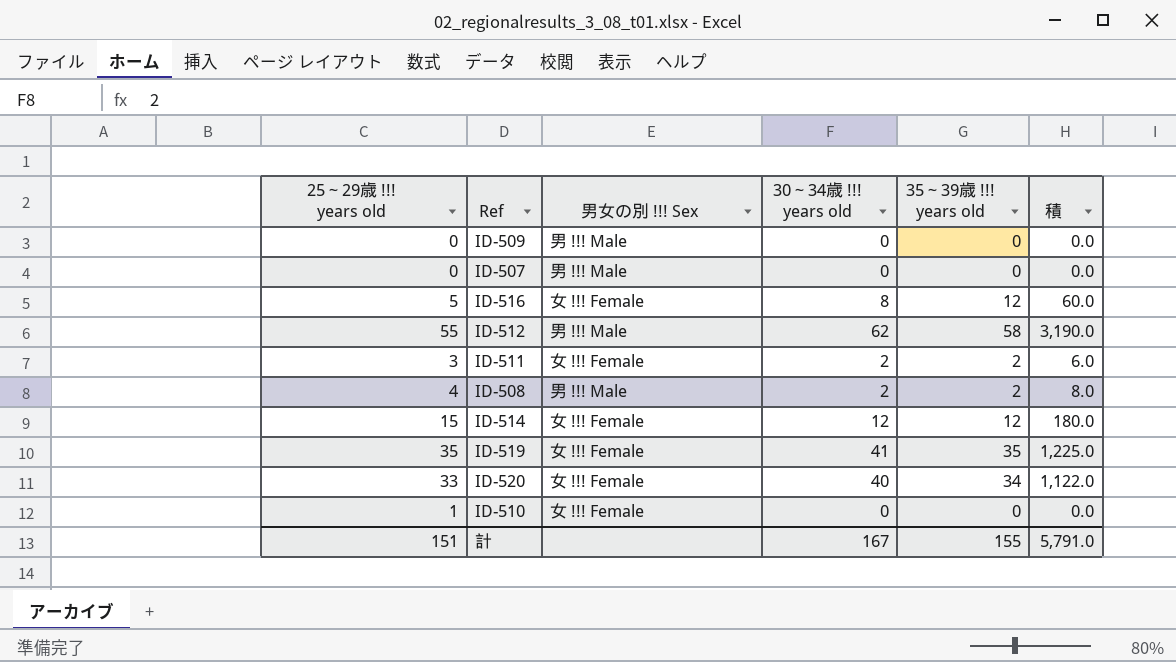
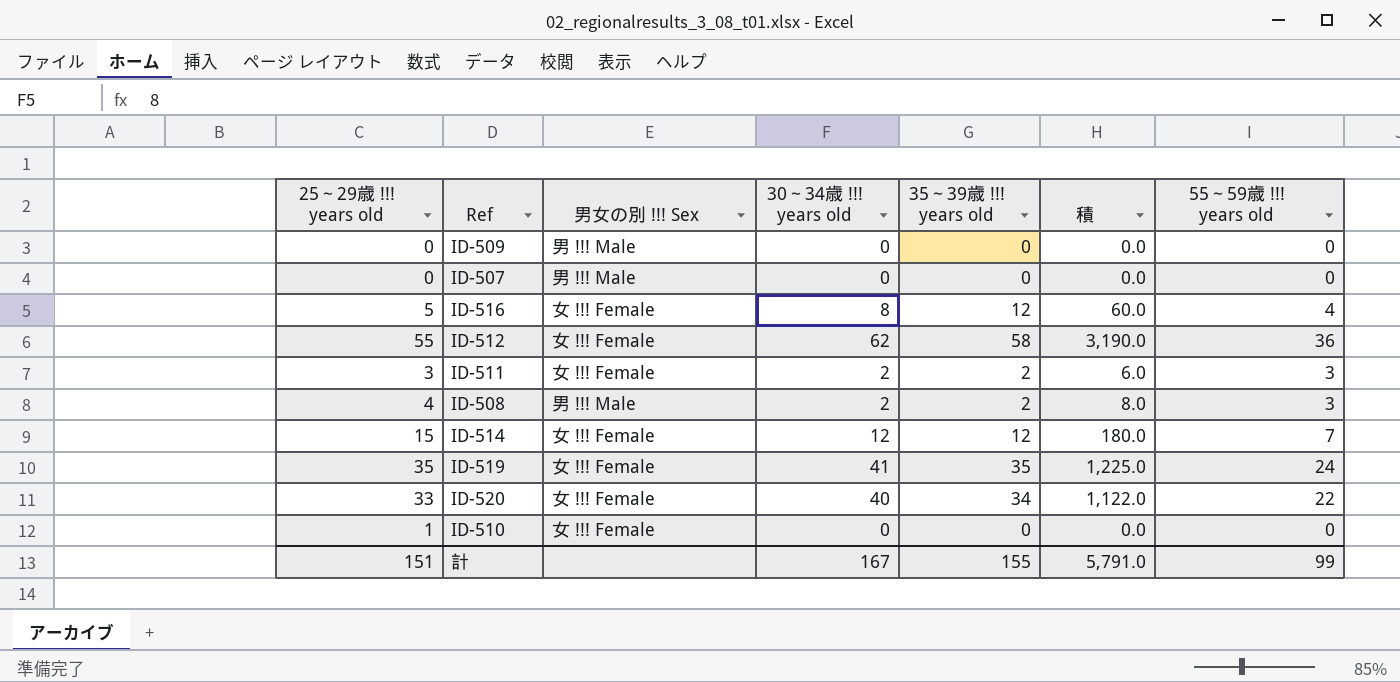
column 55～59歳 !!! years old | position: none -> 7
ID-512 | 男女の別 !!! Sex: 男 !!! Male -> 女 !!! Female

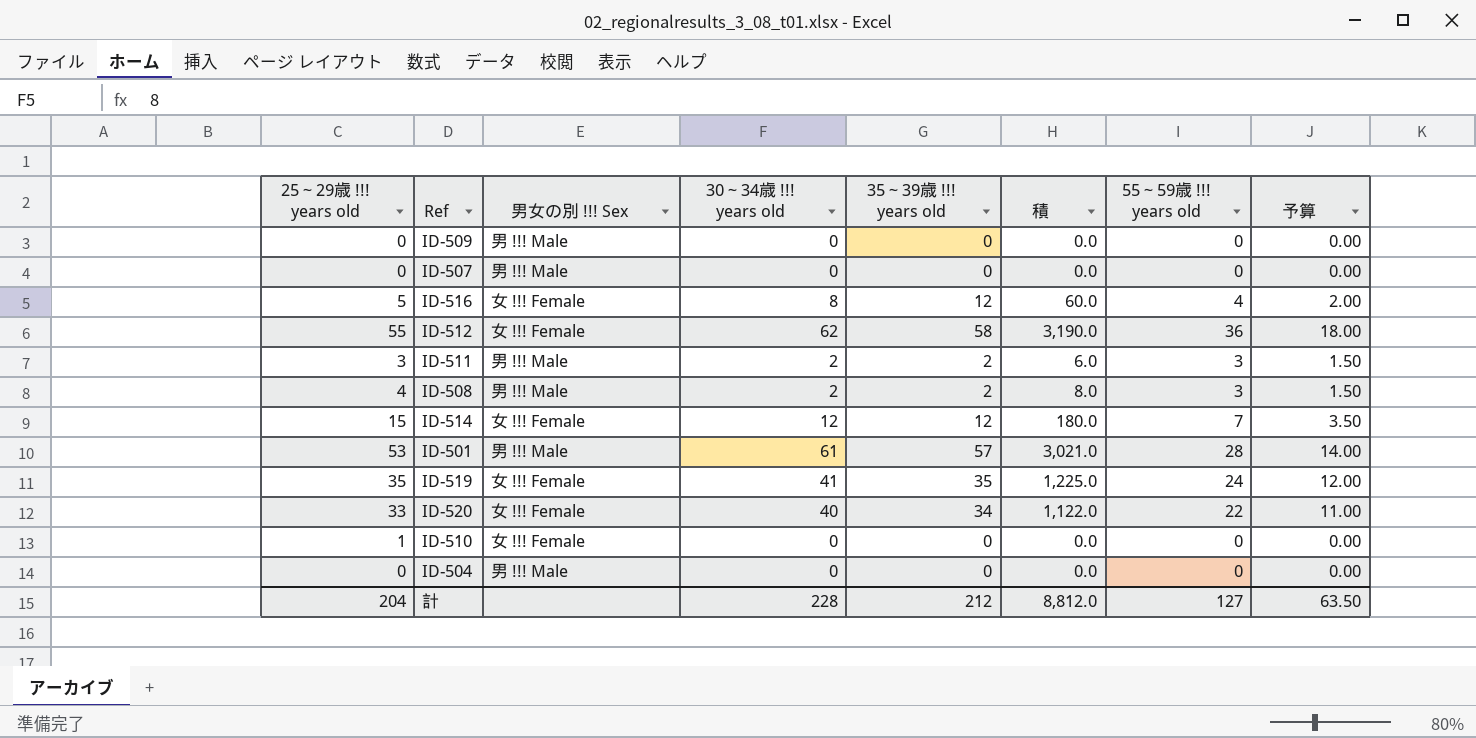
column 予算 | formula: none -> [55～59歳 !!! years old] * 0.5
ID-511 | 男女の別 !!! Sex: 女 !!! Female -> 男 !!! Male
row ID-501: none -> 53 | 男 !!! Male | 61 | 57 | 3,021.0 | 28 | 14.00
row ID-504: none -> 0 | 男 !!! Male | 0 | 0 | 0.0 | 0 | 0.00
計 | 25～29歳 !!! years old: 151 -> 204
計 | 30～34歳 !!! years old: 167 -> 228
計 | 35～39歳 !!! years old: 155 -> 212
計 | 積: 5,791.0 -> 8,812.0
計 | 55～59歳 !!! years old: 99 -> 127

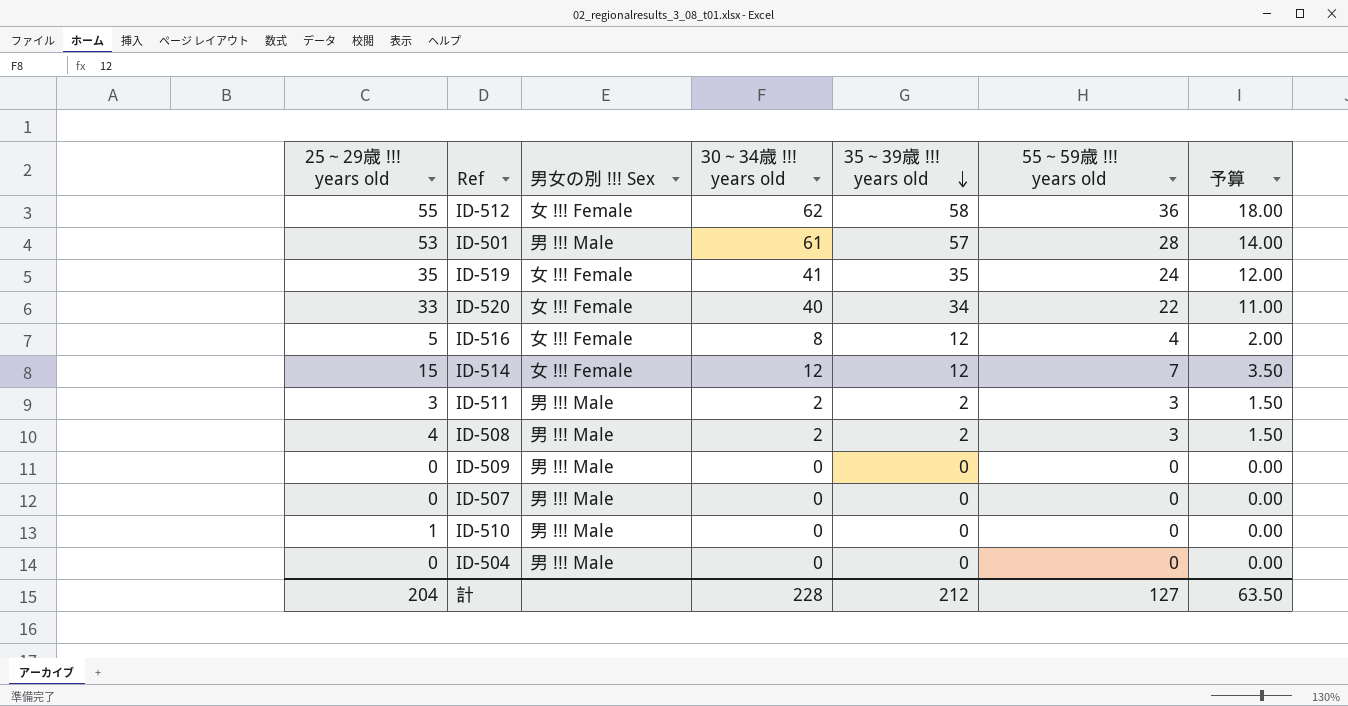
row order: none -> 35～39歳 !!! years old descending
column 積 | formula: [25～29歳 !!! years old] * [35～39歳 !!! years old] -> none
ID-510 | 男女の別 !!! Sex: 女 !!! Female -> 男 !!! Male

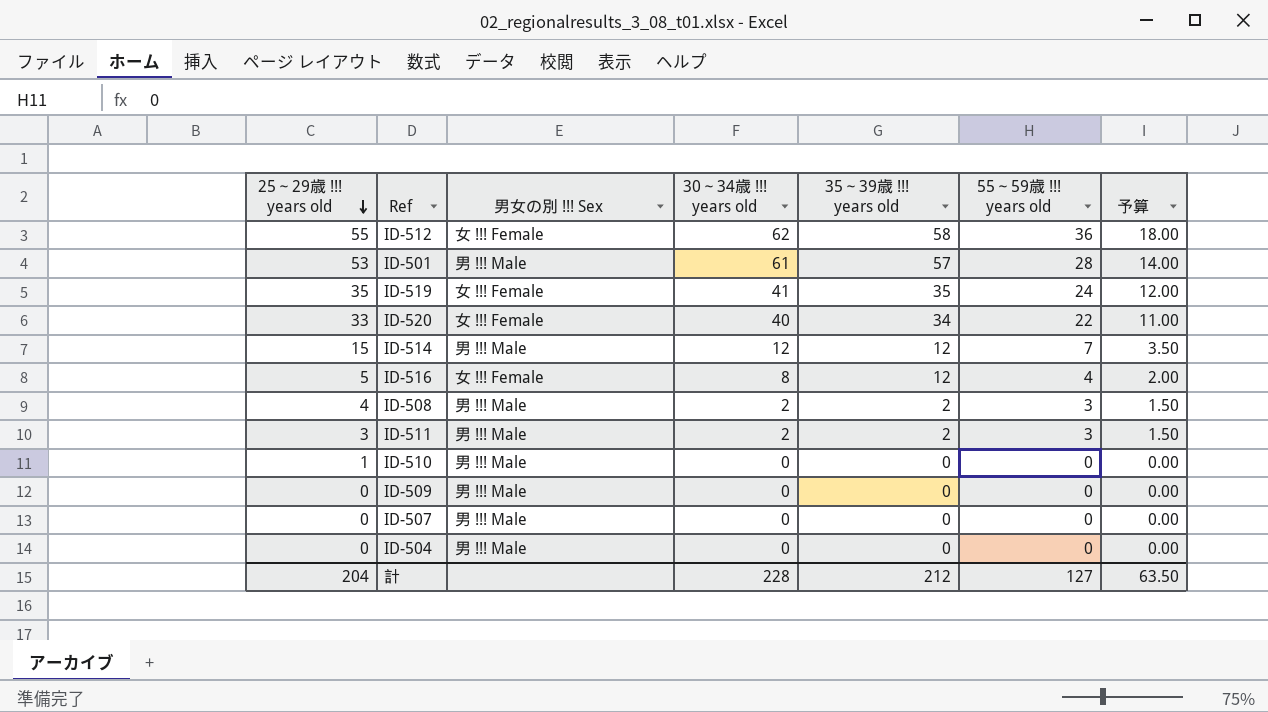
row order: 35～39歳 !!! years old descending -> 25～29歳 !!! years old descending
ID-514 | 男女の別 !!! Sex: 女 !!! Female -> 男 !!! Male

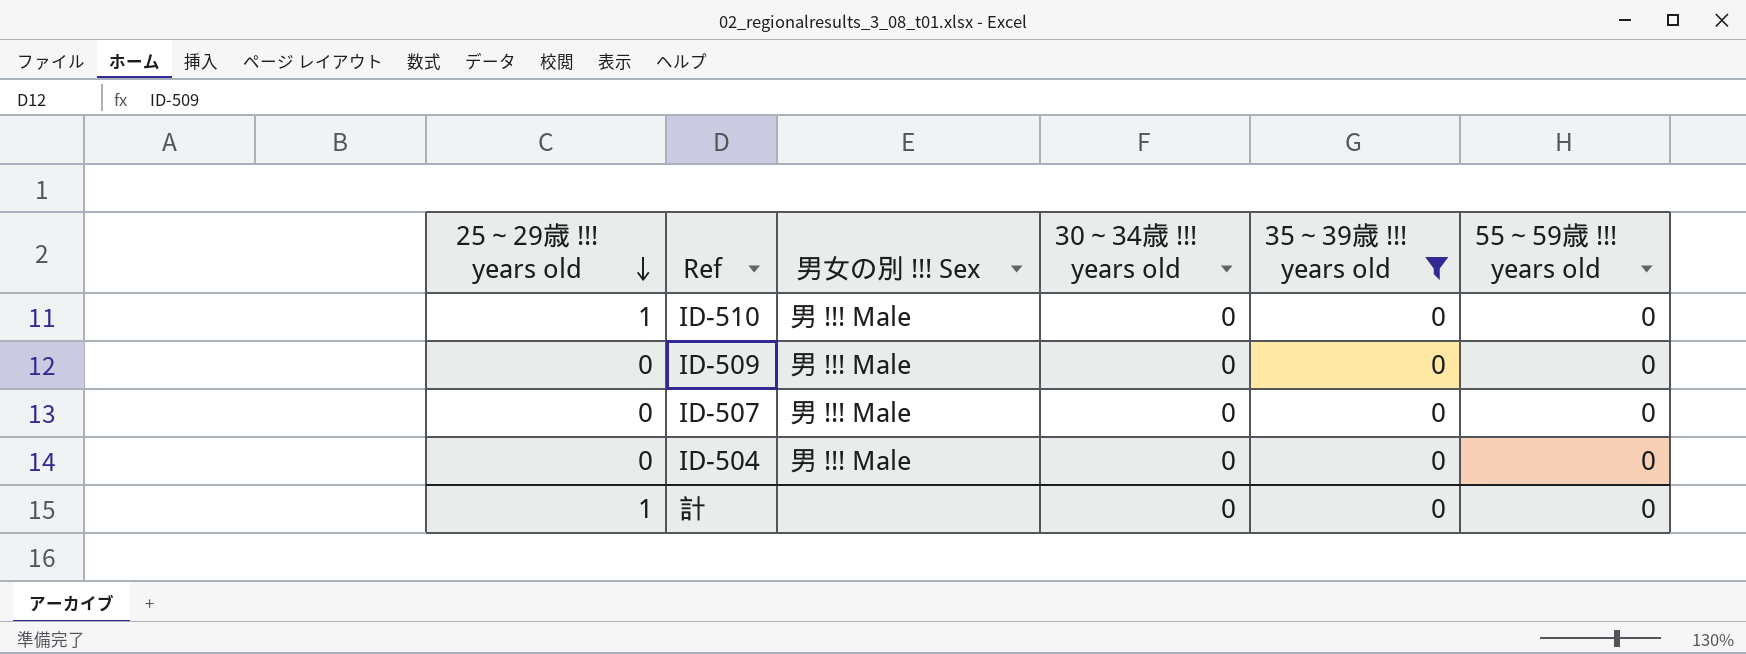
filter: none -> 35～39歳 !!! years old = 0
column 予算 | formula: [55～59歳 !!! years old] * 0.5 -> none
計 | 25～29歳 !!! years old: 204 -> 1
計 | 30～34歳 !!! years old: 228 -> 0
計 | 35～39歳 !!! years old: 212 -> 0
計 | 55～59歳 !!! years old: 127 -> 0

